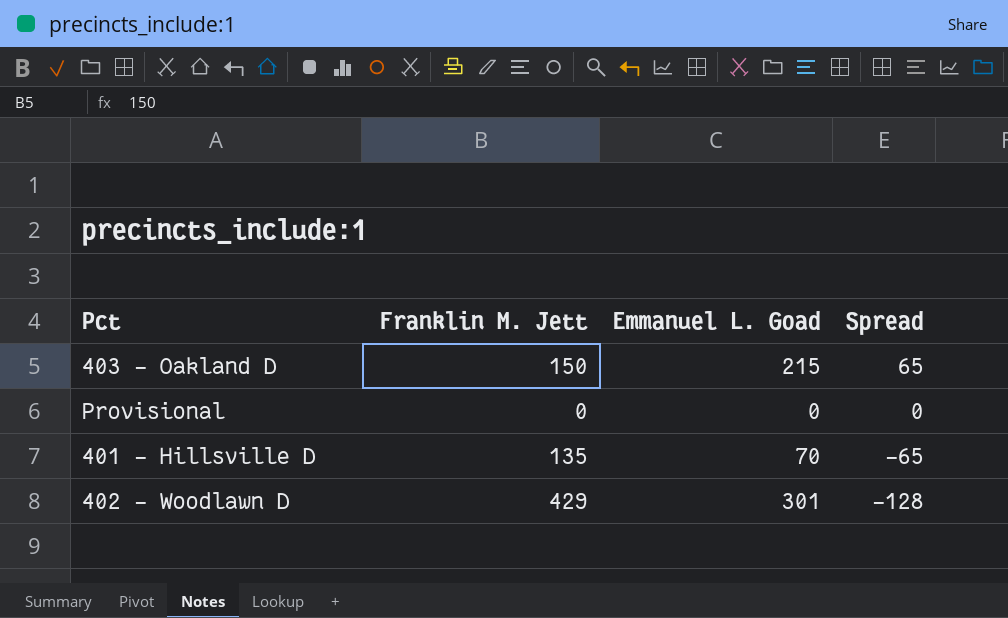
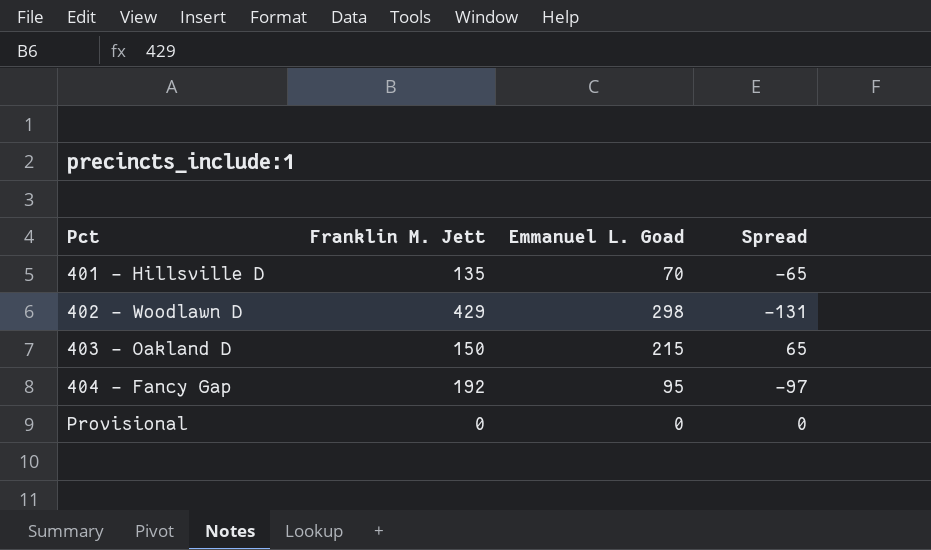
row order: Spread descending -> Pct ascending
402 - Woodlawn D | Emmanuel L. Goad: 301 -> 298
402 - Woodlawn D | Spread: -128 -> -131
row 404 - Fancy Gap: none -> 192 | 95 | -97

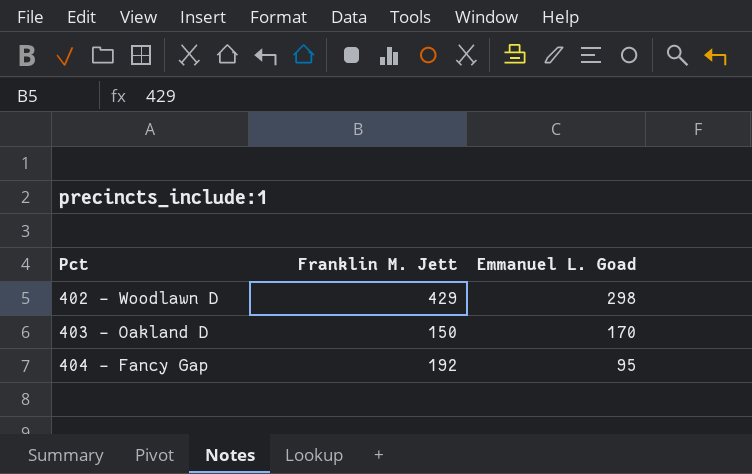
column Spread | formula: [Emmanuel L. Goad] - [Franklin M. Jett] -> none
row 401 - Hillsville D: 135 | 70 | -65 -> none
row Provisional: 0 | 0 | 0 -> none
403 - Oakland D | Emmanuel L. Goad: 215 -> 170

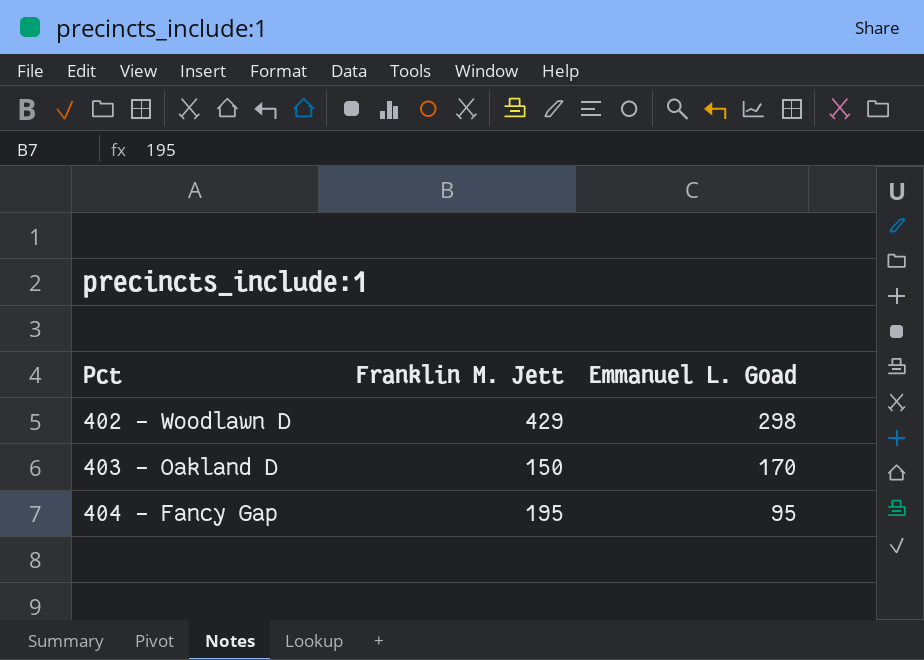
404 - Fancy Gap | Franklin M. Jett: 192 -> 195

